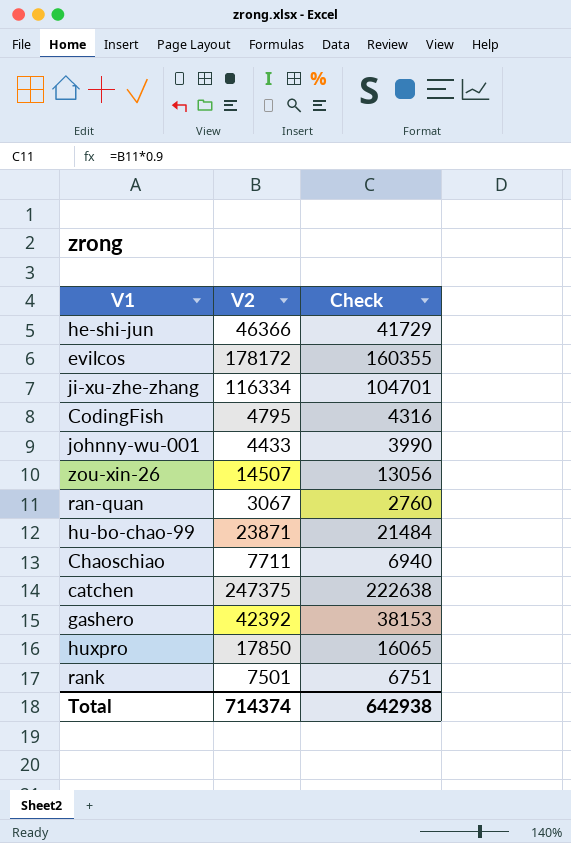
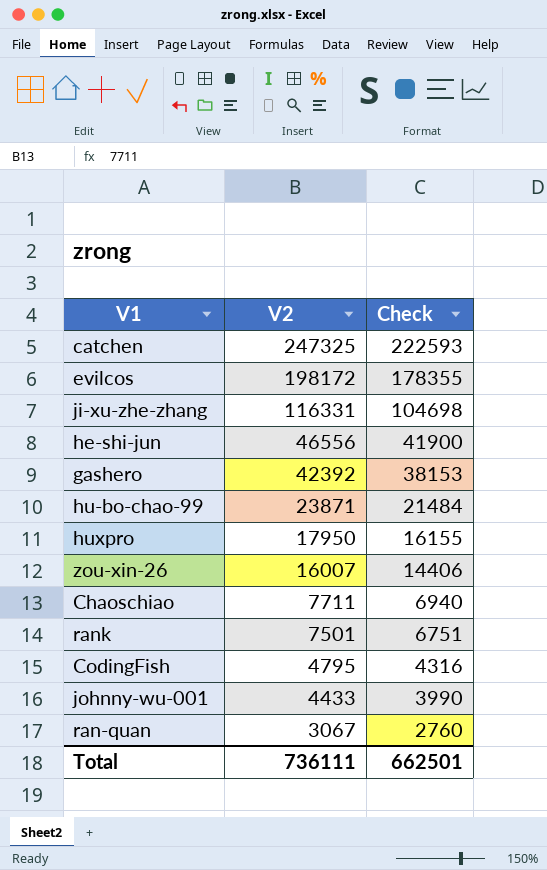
row order: none -> V2 descending
catchen | V2: 247375 -> 247325
catchen | Check: 222638 -> 222593
evilcos | V2: 178172 -> 198172
evilcos | Check: 160355 -> 178355
ji-xu-zhe-zhang | V2: 116334 -> 116331
ji-xu-zhe-zhang | Check: 104701 -> 104698
he-shi-jun | V2: 46366 -> 46556
he-shi-jun | Check: 41729 -> 41900
huxpro | V2: 17850 -> 17950
huxpro | Check: 16065 -> 16155
zou-xin-26 | V2: 14507 -> 16007
zou-xin-26 | Check: 13056 -> 14406
Total | V2: 714374 -> 736111
Total | Check: 642938 -> 662501

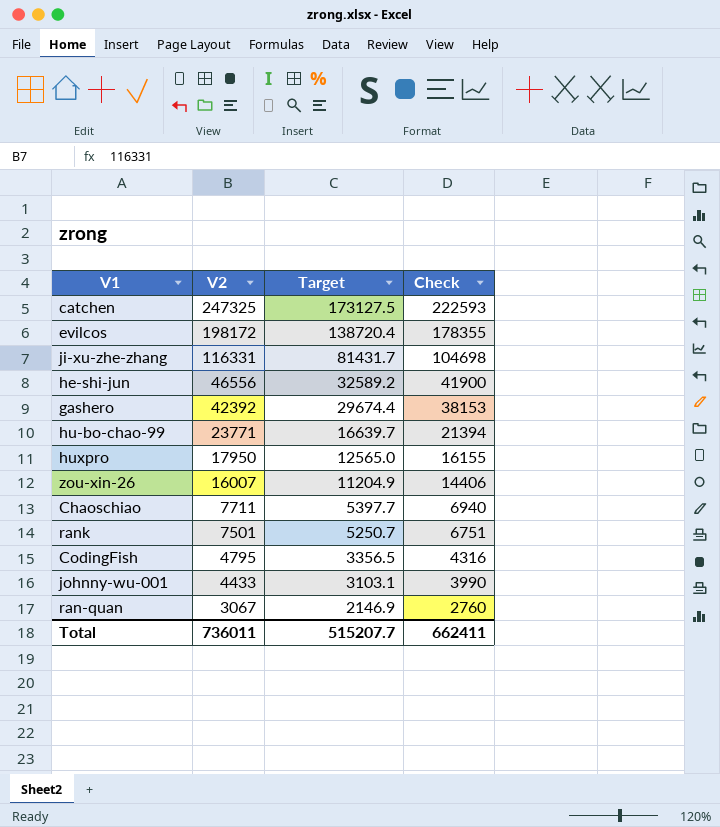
column Target | formula: none -> [V2] * 0.7
hu-bo-chao-99 | V2: 23871 -> 23771
hu-bo-chao-99 | Check: 21484 -> 21394
Total | V2: 736111 -> 736011
Total | Check: 662501 -> 662411

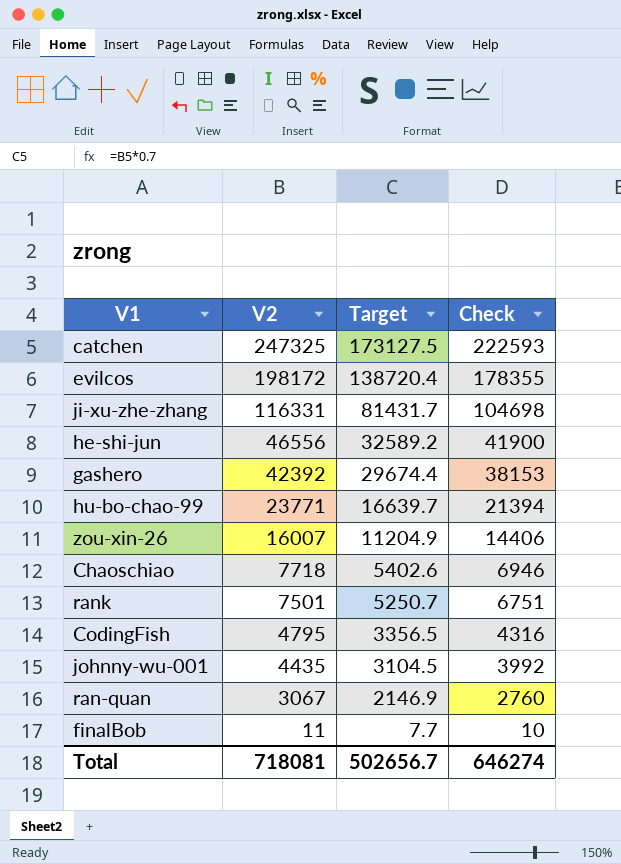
row huxpro: 17950 | 12565.0 | 16155 -> none
Chaoschiao | V2: 7711 -> 7718
Chaoschiao | Target: 5397.7 -> 5402.6
Chaoschiao | Check: 6940 -> 6946
johnny-wu-001 | V2: 4433 -> 4435
johnny-wu-001 | Target: 3103.1 -> 3104.5
johnny-wu-001 | Check: 3990 -> 3992
row finalBob: none -> 11 | 7.7 | 10
Total | V2: 736011 -> 718081
Total | Target: 515207.7 -> 502656.7
Total | Check: 662411 -> 646274

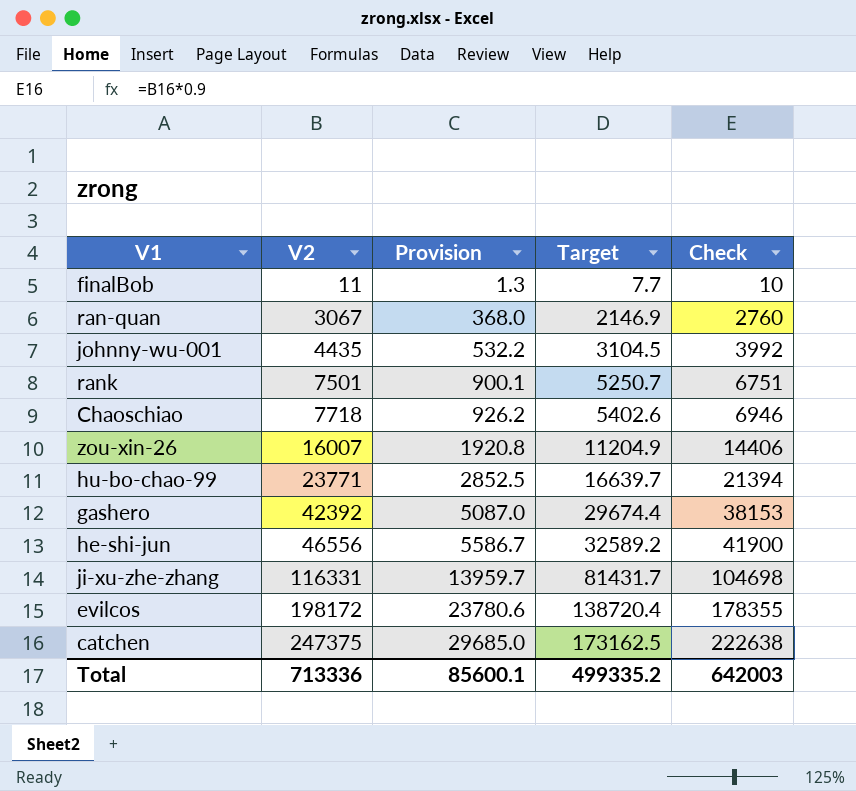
row order: V2 descending -> V2 ascending
column Provision | formula: none -> [V2] * 0.12
row CodingFish: 4795 | 3356.5 | 4316 -> none
catchen | V2: 247325 -> 247375
catchen | Target: 173127.5 -> 173162.5
catchen | Check: 222593 -> 222638
Total | V2: 718081 -> 713336
Total | Target: 502656.7 -> 499335.2
Total | Check: 646274 -> 642003

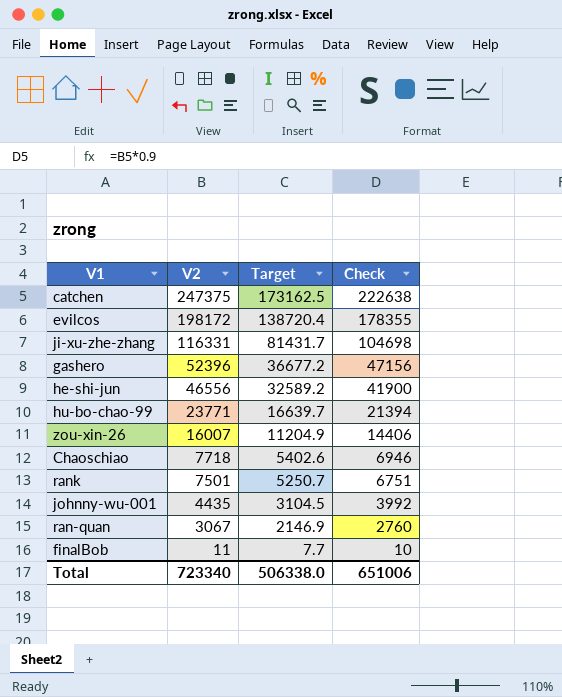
row order: V2 ascending -> V2 descending
column Provision | formula: [V2] * 0.12 -> none
gashero | V2: 42392 -> 52396
gashero | Target: 29674.4 -> 36677.2
gashero | Check: 38153 -> 47156
Total | V2: 713336 -> 723340
Total | Target: 499335.2 -> 506338.0
Total | Check: 642003 -> 651006

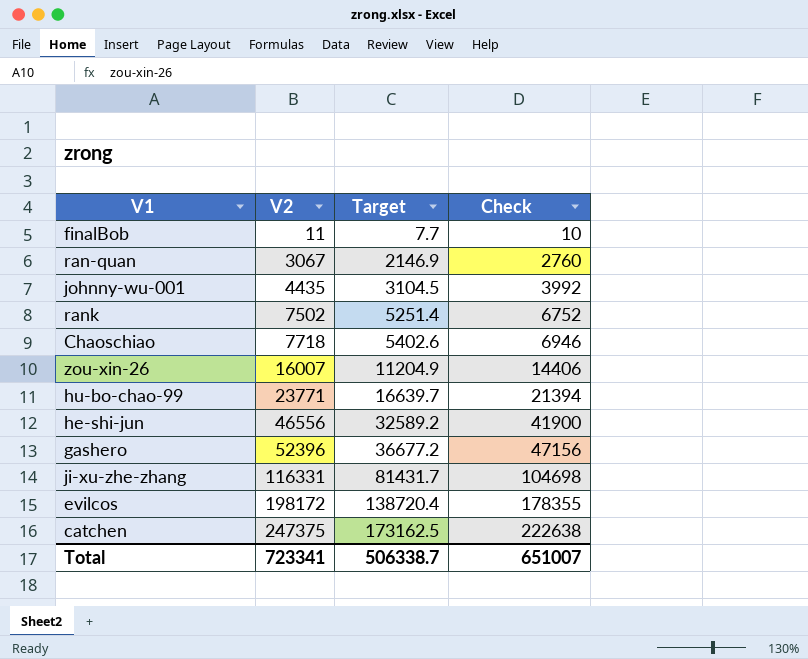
row order: V2 descending -> V2 ascending
rank | V2: 7501 -> 7502
rank | Target: 5250.7 -> 5251.4
rank | Check: 6751 -> 6752
Total | V2: 723340 -> 723341
Total | Target: 506338.0 -> 506338.7
Total | Check: 651006 -> 651007

